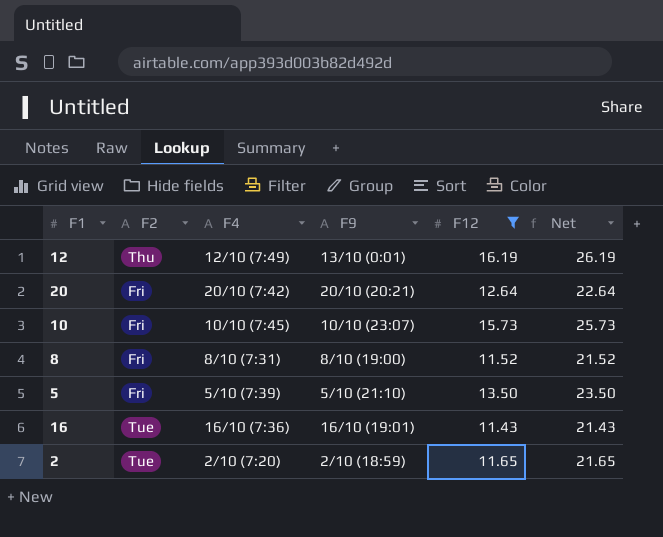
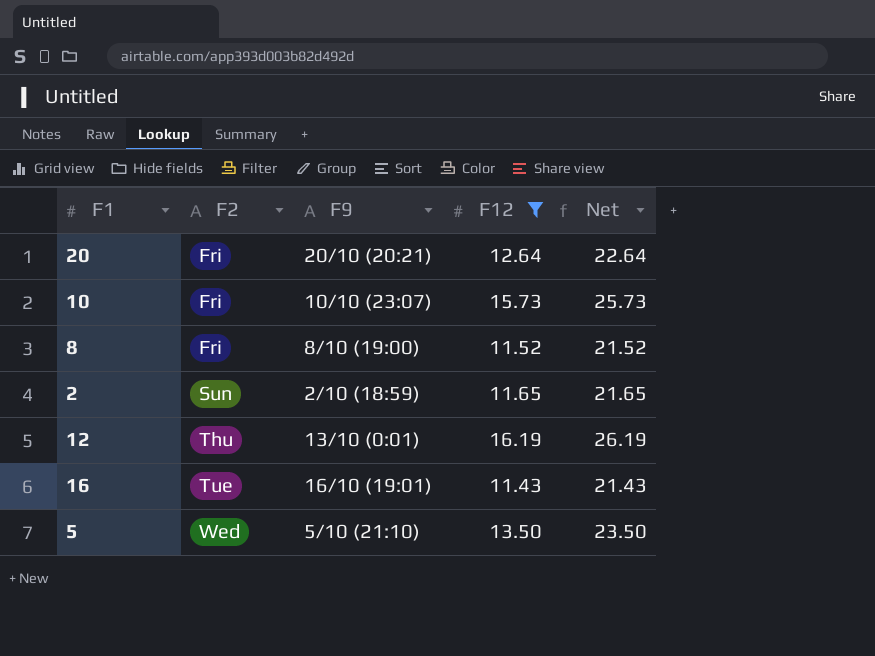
row order: none -> F2 ascending
column F4 | position: 3 -> none
2 | F2: Tue -> Sun
5 | F2: Fri -> Wed

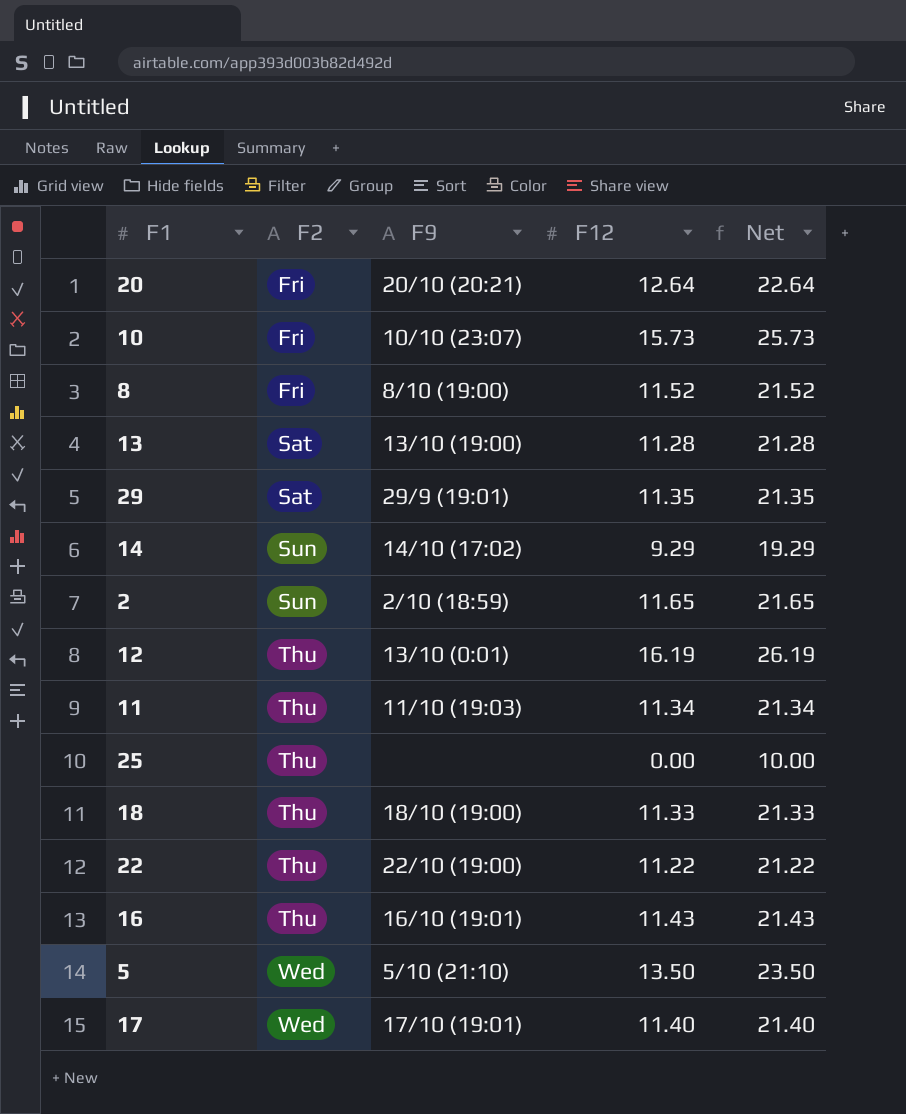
filter: F12 >= 11.43 -> none
16 | F2: Tue -> Thu

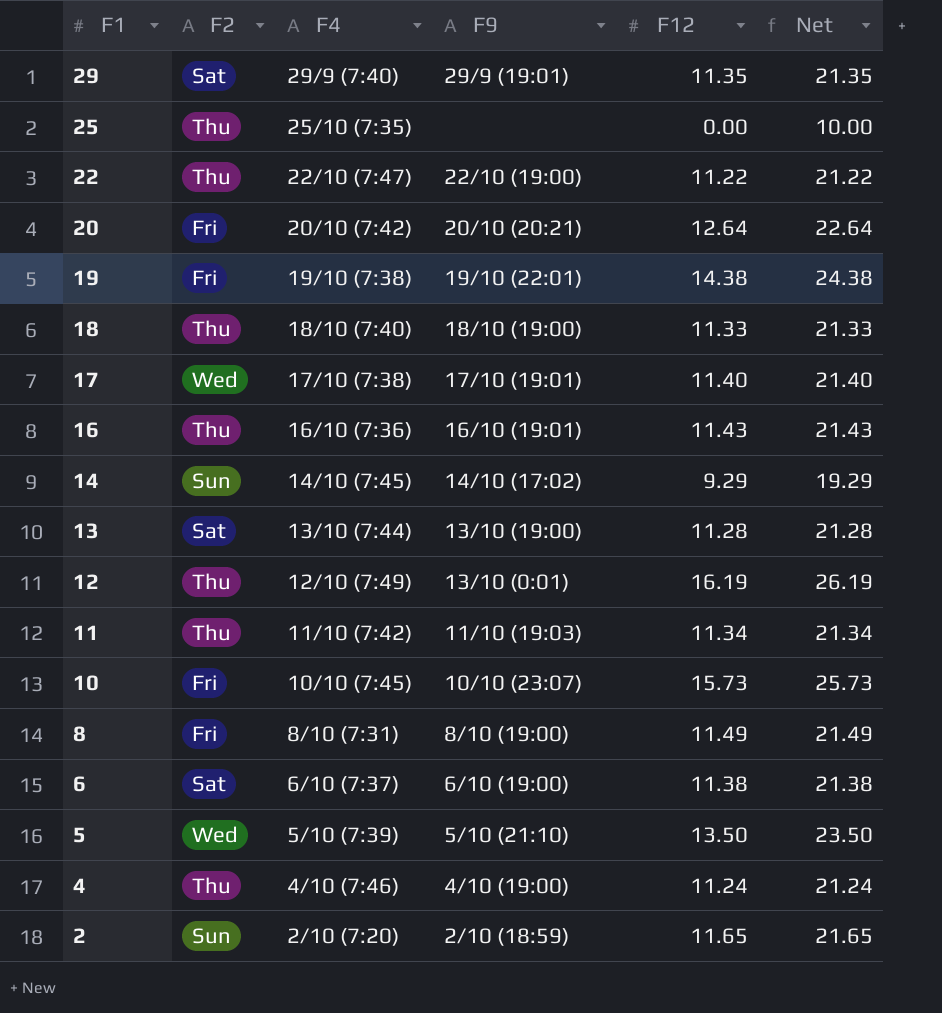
row order: F2 ascending -> F1 descending
column F4 | position: none -> 3
row 19: none -> Fri | 19/10 (7:38) | 19/10 (22:01) | 14.38 | 24.38
8 | F12: 11.52 -> 11.49
8 | Net: 21.52 -> 21.49
row 6: none -> Sat | 6/10 (7:37) | 6/10 (19:00) | 11.38 | 21.38
row 4: none -> Thu | 4/10 (7:46) | 4/10 (19:00) | 11.24 | 21.24

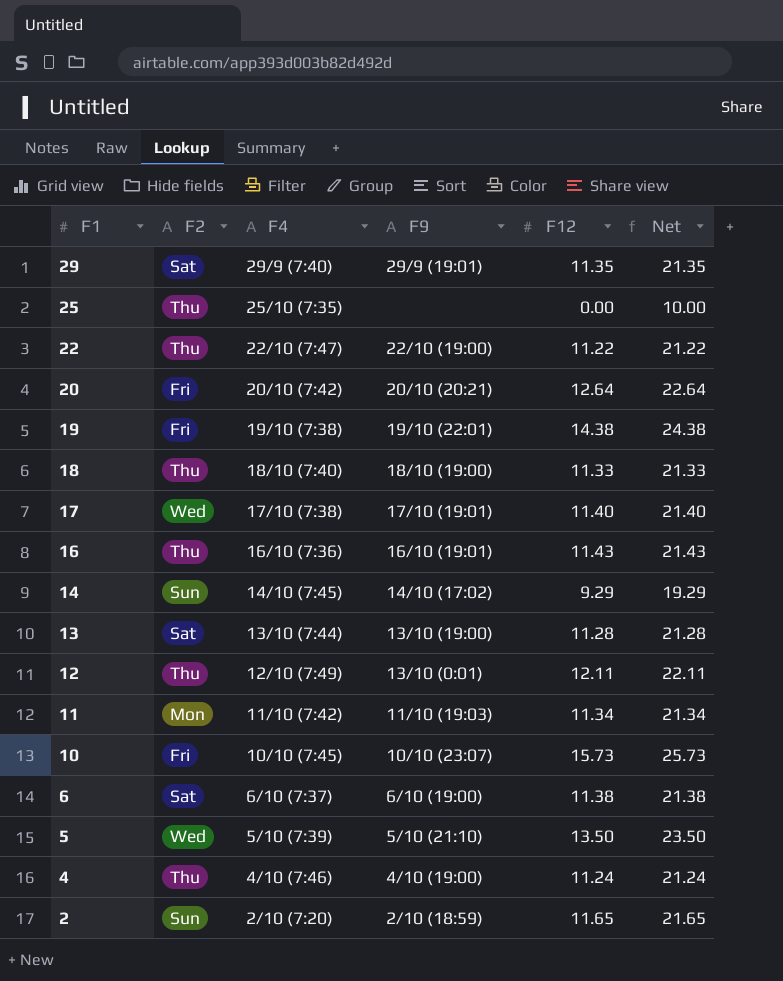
row 8: Fri | 8/10 (7:31) | 8/10 (19:00) | 11.49 | 21.49 -> none
12 | F12: 16.19 -> 12.11
12 | Net: 26.19 -> 22.11
11 | F2: Thu -> Mon

